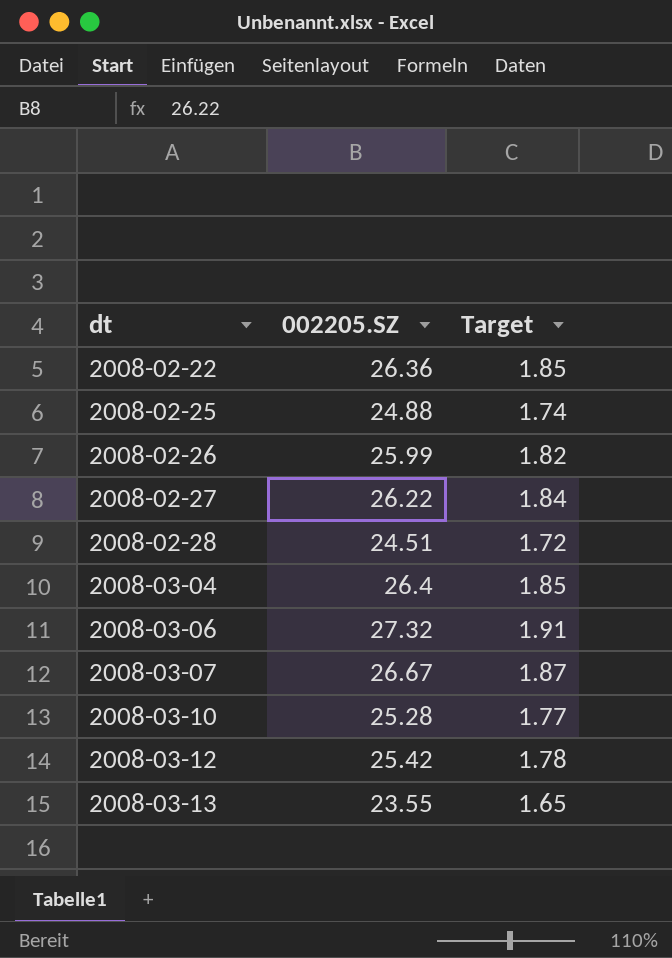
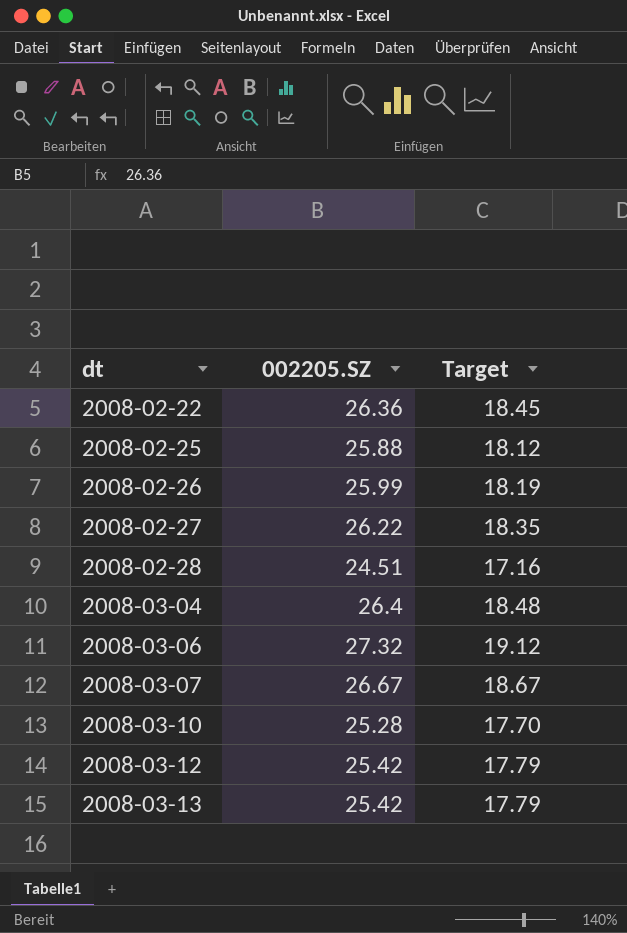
column Target | formula: [002205.SZ] * 0.07 -> [002205.SZ] * 0.7
2008-02-25 | 002205.SZ: 24.88 -> 25.88
2008-03-13 | 002205.SZ: 23.55 -> 25.42

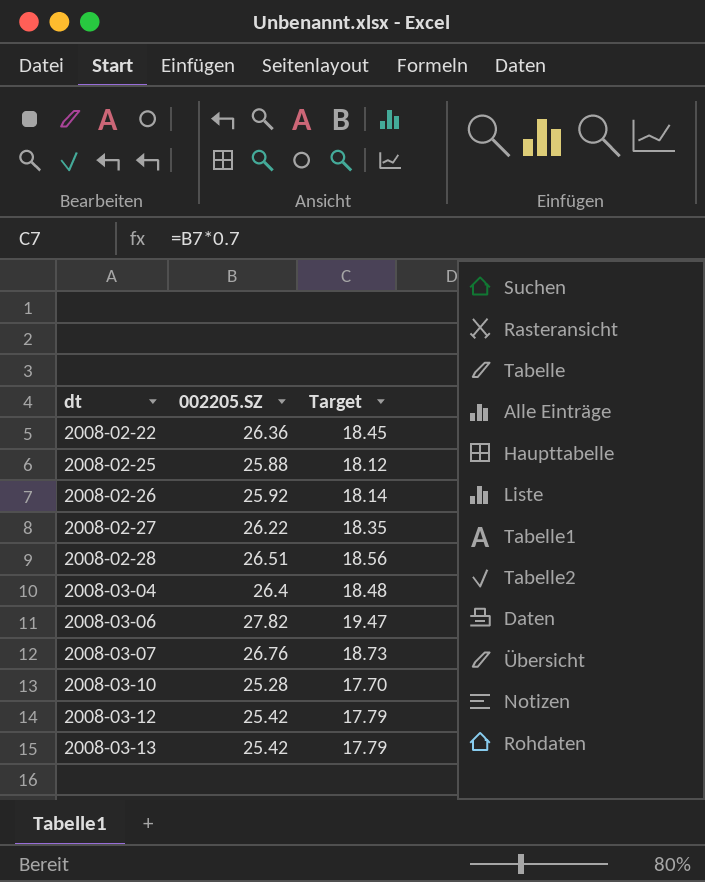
2008-02-26 | 002205.SZ: 25.99 -> 25.92
2008-02-26 | Target: 18.19 -> 18.14
2008-02-28 | 002205.SZ: 24.51 -> 26.51
2008-02-28 | Target: 17.16 -> 18.56
2008-03-06 | 002205.SZ: 27.32 -> 27.82
2008-03-06 | Target: 19.12 -> 19.47
2008-03-07 | 002205.SZ: 26.67 -> 26.76
2008-03-07 | Target: 18.67 -> 18.73

